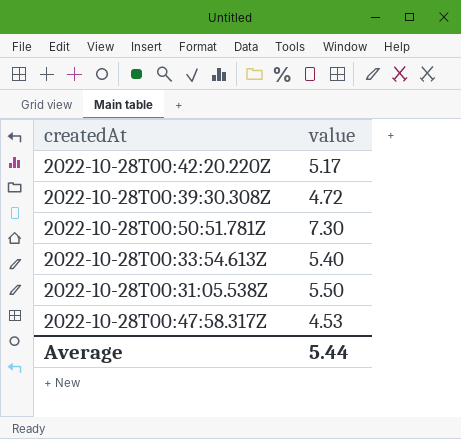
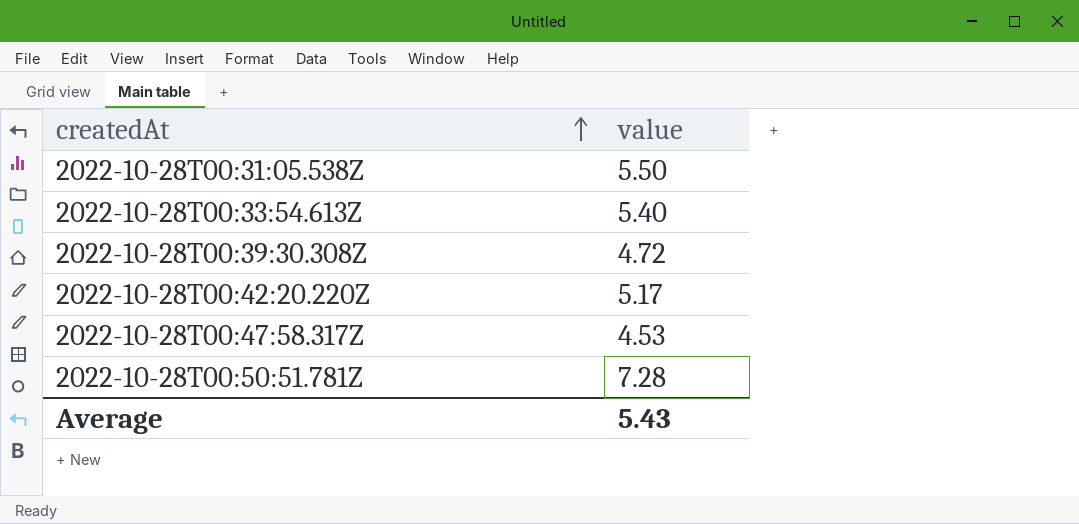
row order: none -> createdAt ascending
2022-10-28T00:50:51.781Z | value: 7.30 -> 7.28
Average | value: 5.44 -> 5.43

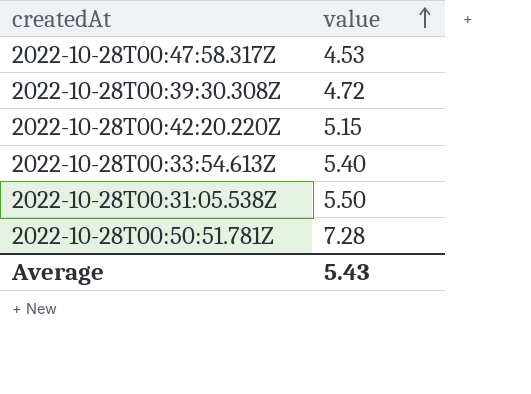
row order: createdAt ascending -> value ascending
2022-10-28T00:42:20.220Z | value: 5.17 -> 5.15

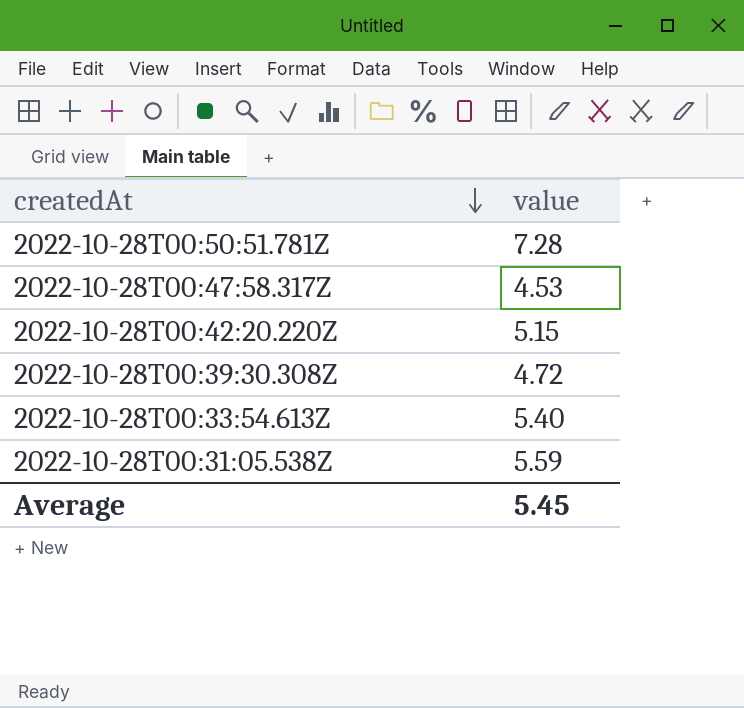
row order: value ascending -> createdAt descending
2022-10-28T00:31:05.538Z | value: 5.50 -> 5.59
Average | value: 5.43 -> 5.45

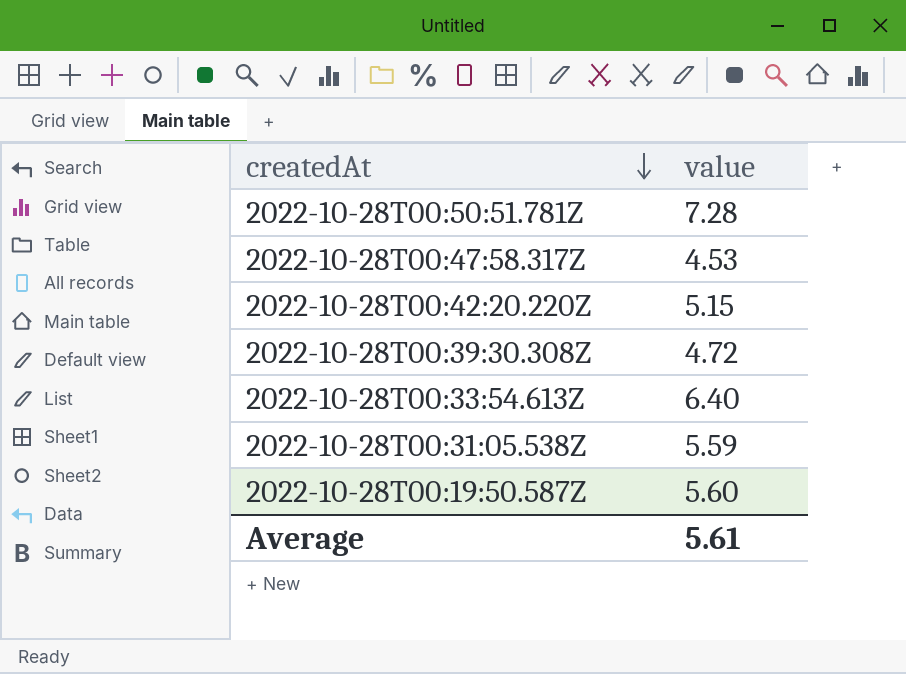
2022-10-28T00:33:54.613Z | value: 5.40 -> 6.40
row 2022-10-28T00:19:50.587Z: none -> 5.60
Average | value: 5.45 -> 5.61

